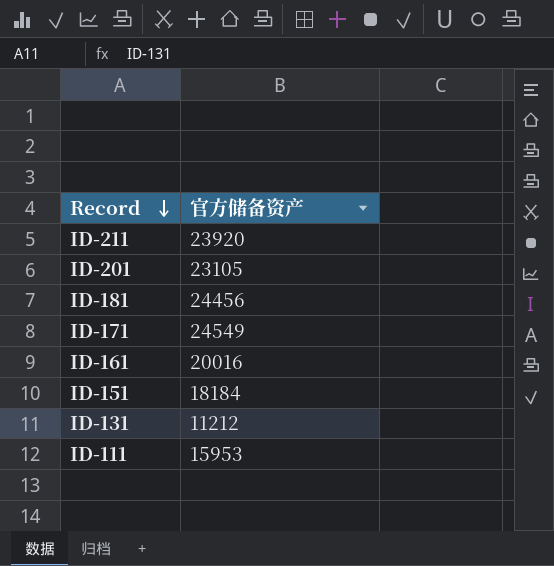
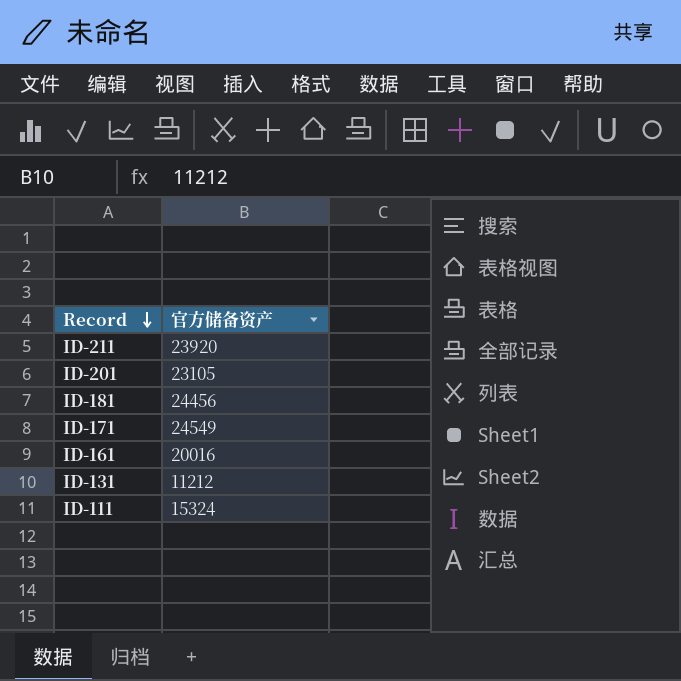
row ID-151: 18184 -> none
ID-111 | 官方储备资产: 15953 -> 15324

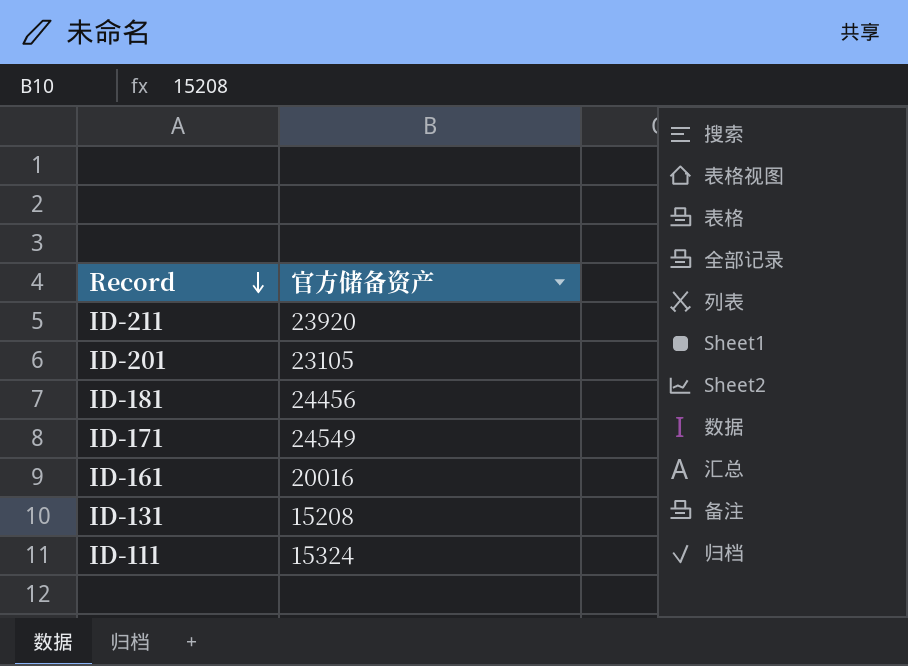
ID-131 | 官方储备资产: 11212 -> 15208

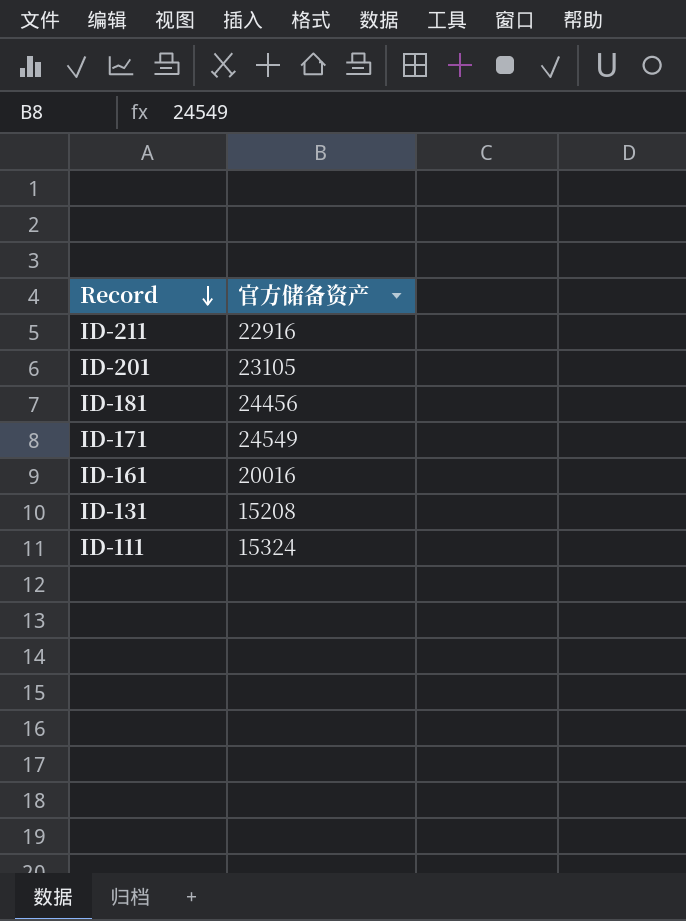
ID-211 | 官方储备资产: 23920 -> 22916

